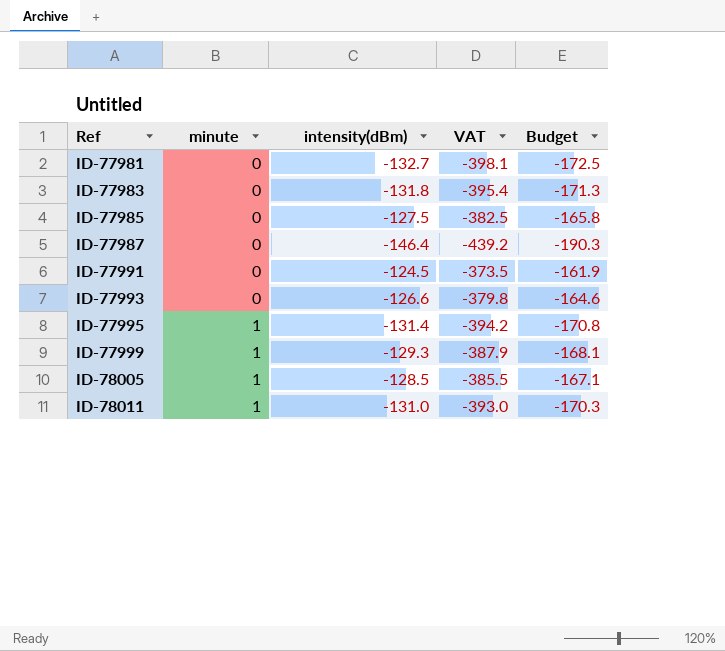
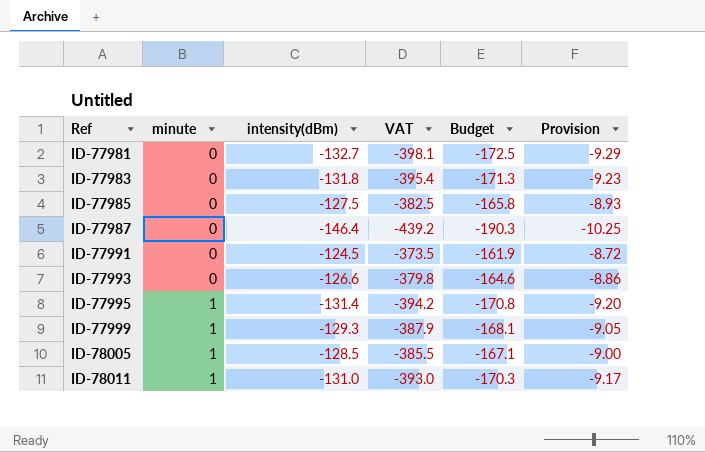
column Provision | formula: none -> [intensity(dBm)] * 0.07

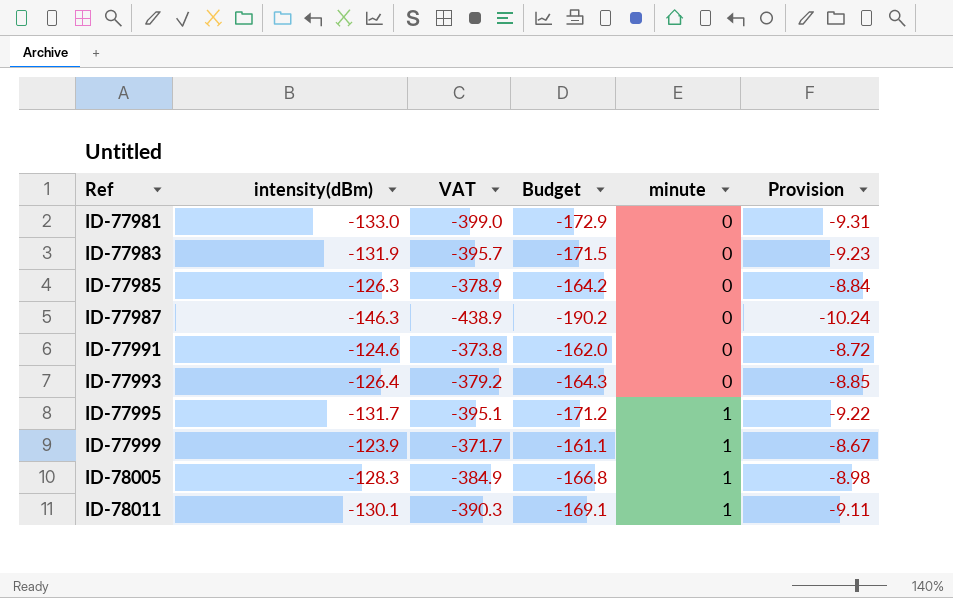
column minute | position: 2 -> 5
ID-77981 | intensity(dBm): -132.7 -> -133.0
ID-77981 | VAT: -398.1 -> -399.0
ID-77981 | Budget: -172.5 -> -172.9
ID-77981 | Provision: -9.29 -> -9.31
ID-77983 | intensity(dBm): -131.8 -> -131.9
ID-77983 | VAT: -395.4 -> -395.7
ID-77983 | Budget: -171.3 -> -171.5
ID-77985 | intensity(dBm): -127.5 -> -126.3
ID-77985 | VAT: -382.5 -> -378.9
ID-77985 | Budget: -165.8 -> -164.2
ID-77985 | Provision: -8.93 -> -8.84
ID-77987 | intensity(dBm): -146.4 -> -146.3
ID-77987 | VAT: -439.2 -> -438.9
ID-77987 | Budget: -190.3 -> -190.2
ID-77987 | Provision: -10.25 -> -10.24
ID-77991 | intensity(dBm): -124.5 -> -124.6
ID-77991 | VAT: -373.5 -> -373.8
ID-77991 | Budget: -161.9 -> -162.0
ID-77993 | intensity(dBm): -126.6 -> -126.4
ID-77993 | VAT: -379.8 -> -379.2
ID-77993 | Budget: -164.6 -> -164.3
ID-77993 | Provision: -8.86 -> -8.85
ID-77995 | intensity(dBm): -131.4 -> -131.7
ID-77995 | VAT: -394.2 -> -395.1
ID-77995 | Budget: -170.8 -> -171.2
ID-77995 | Provision: -9.20 -> -9.22
ID-77999 | intensity(dBm): -129.3 -> -123.9
ID-77999 | VAT: -387.9 -> -371.7
ID-77999 | Budget: -168.1 -> -161.1
ID-77999 | Provision: -9.05 -> -8.67
ID-78005 | intensity(dBm): -128.5 -> -128.3
ID-78005 | VAT: -385.5 -> -384.9
ID-78005 | Budget: -167.1 -> -166.8
ID-78005 | Provision: -9.00 -> -8.98
ID-78011 | intensity(dBm): -131.0 -> -130.1
ID-78011 | VAT: -393.0 -> -390.3
ID-78011 | Budget: -170.3 -> -169.1
ID-78011 | Provision: -9.17 -> -9.11

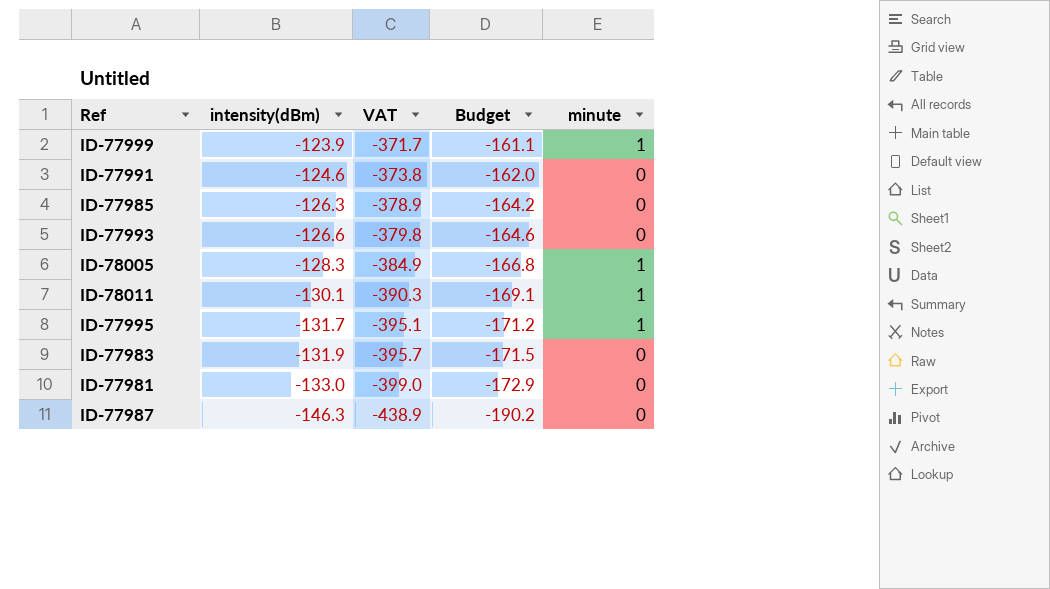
row order: Ref ascending -> intensity(dBm) descending
column Provision | formula: [intensity(dBm)] * 0.07 -> none
ID-77993 | intensity(dBm): -126.4 -> -126.6
ID-77993 | VAT: -379.2 -> -379.8
ID-77993 | Budget: -164.3 -> -164.6

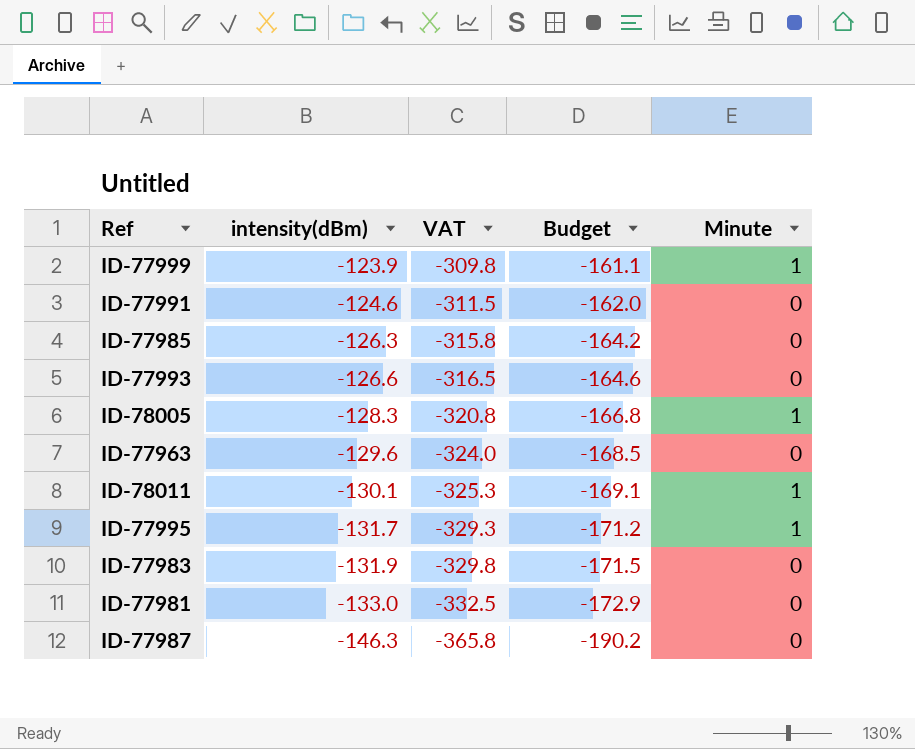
column VAT | formula: [intensity(dBm)] * 3 -> [intensity(dBm)] * 2.5
column name: minute -> Minute
row ID-77963: none -> -129.6 | -324.0 | -168.5 | 0

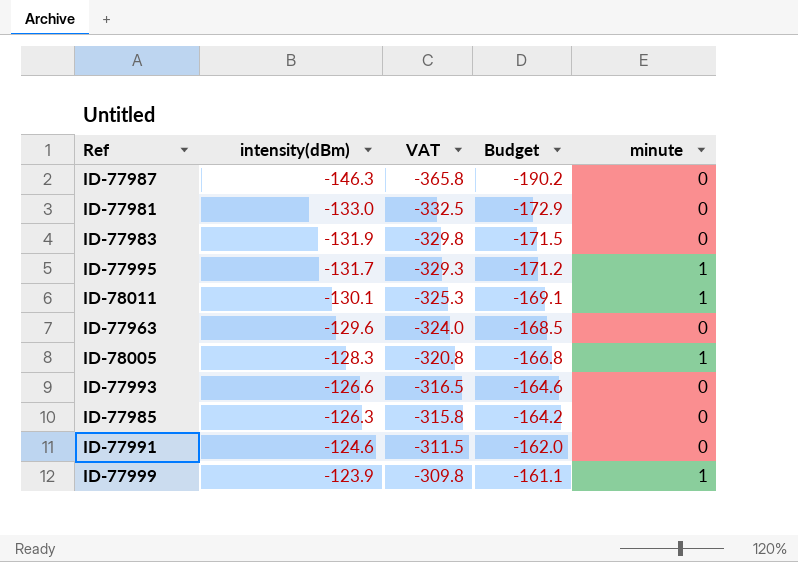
row order: intensity(dBm) descending -> intensity(dBm) ascending
column name: Minute -> minute

